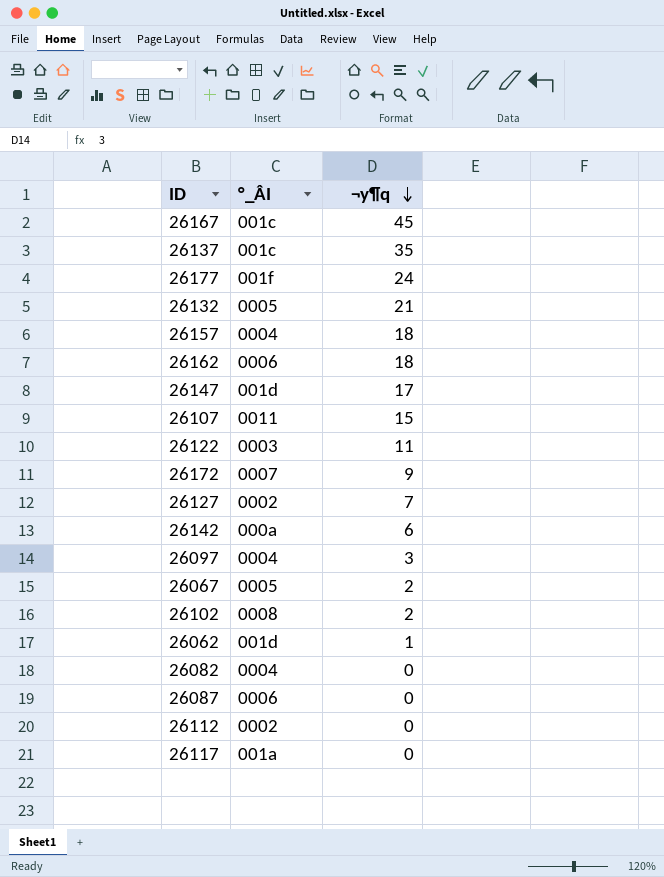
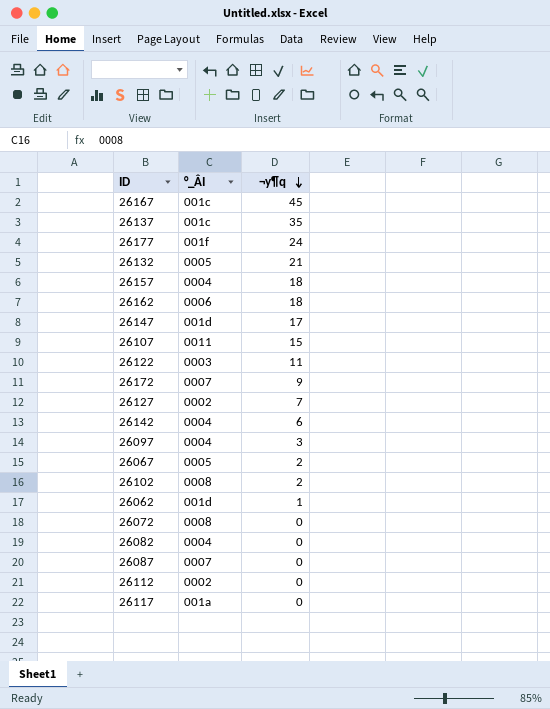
26142 | °_ÂI: 000a -> 0004
row 26072: none -> 0008 | 0
26087 | °_ÂI: 0006 -> 0007

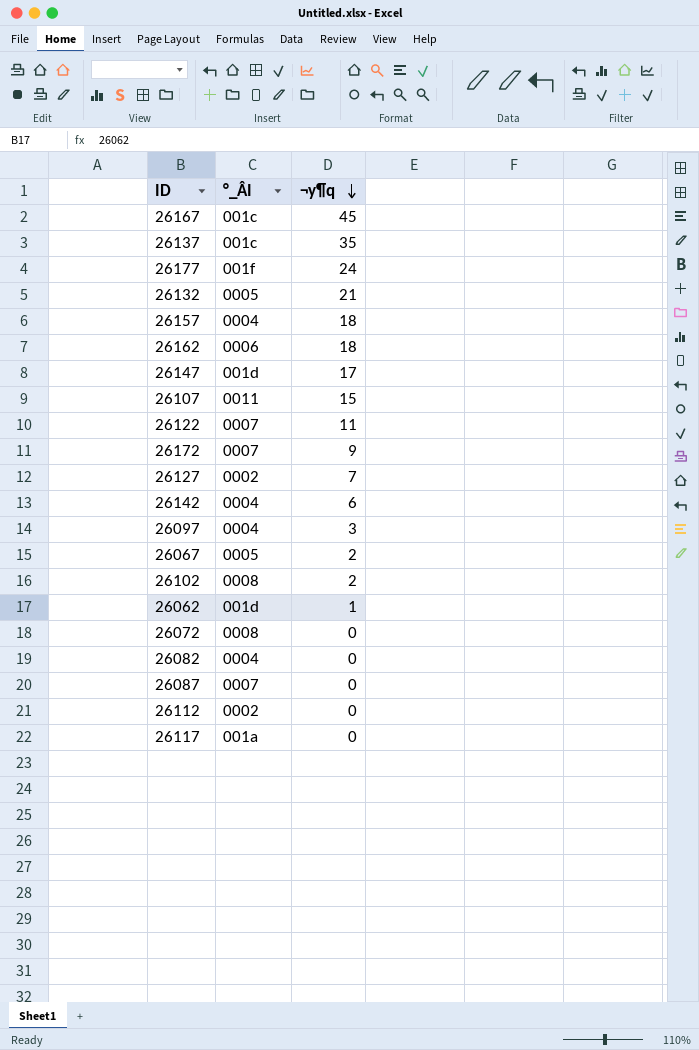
26122 | °_ÂI: 0003 -> 0007

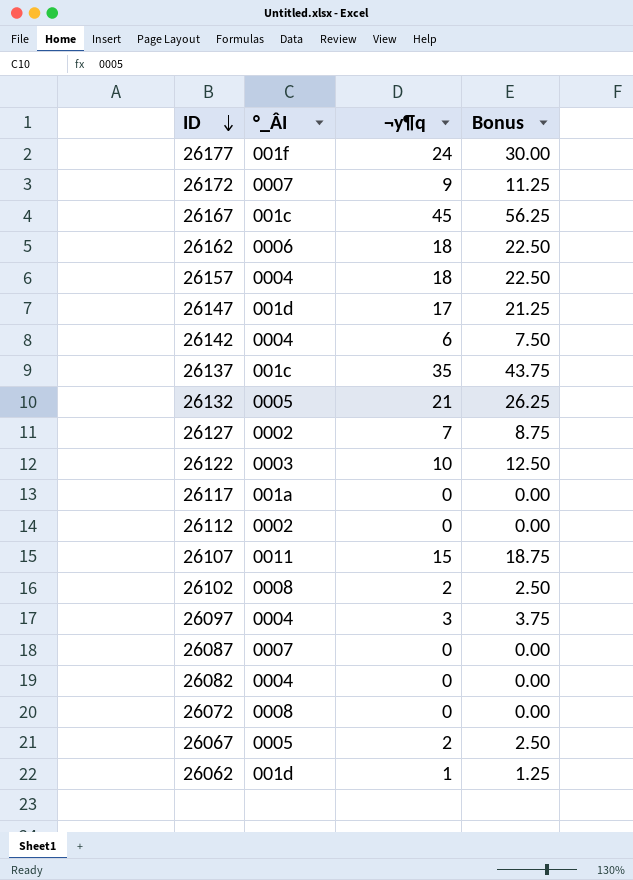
row order: ¬y¶q descending -> ID descending
column Bonus | formula: none -> [¬y¶q] * 1.25
26122 | °_ÂI: 0007 -> 0003
26122 | ¬y¶q: 11 -> 10

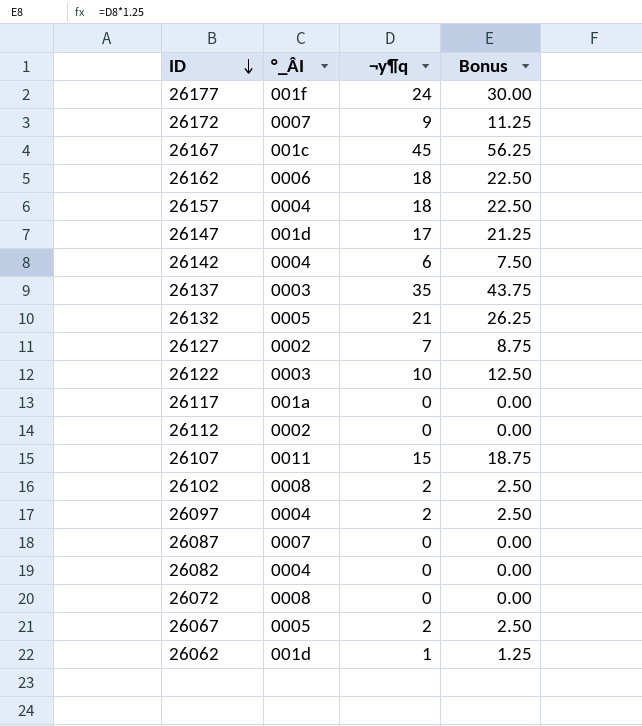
26137 | °_ÂI: 001c -> 0003
26097 | ¬y¶q: 3 -> 2
26097 | Bonus: 3.75 -> 2.50

